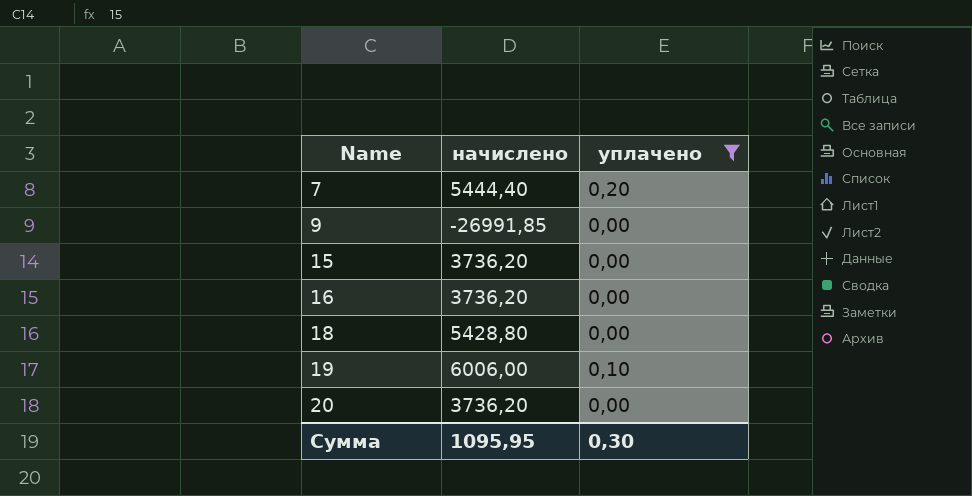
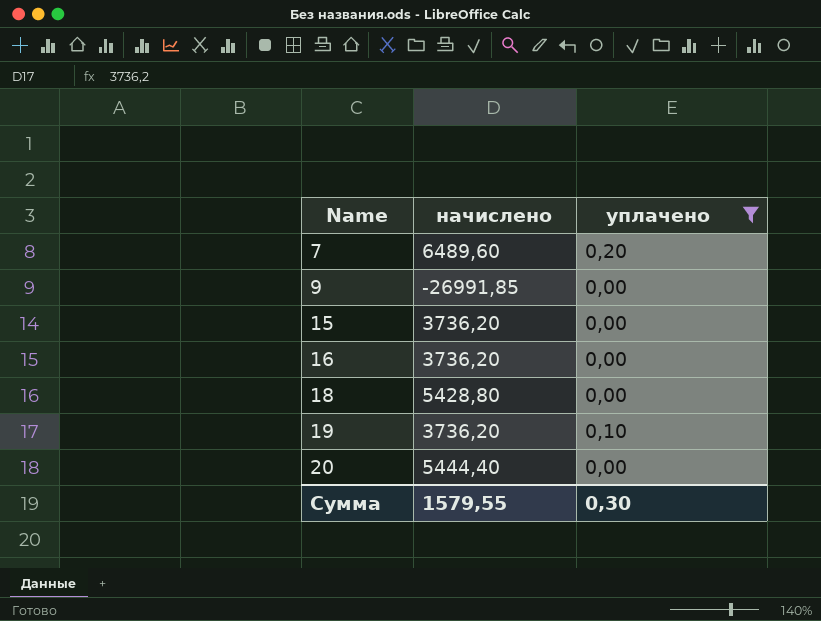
7 | начислено: 5444,40 -> 6489,60
19 | начислено: 6006,00 -> 3736,20
20 | начислено: 3736,20 -> 5444,40
Сумма | начислено: 1095,95 -> 1579,55

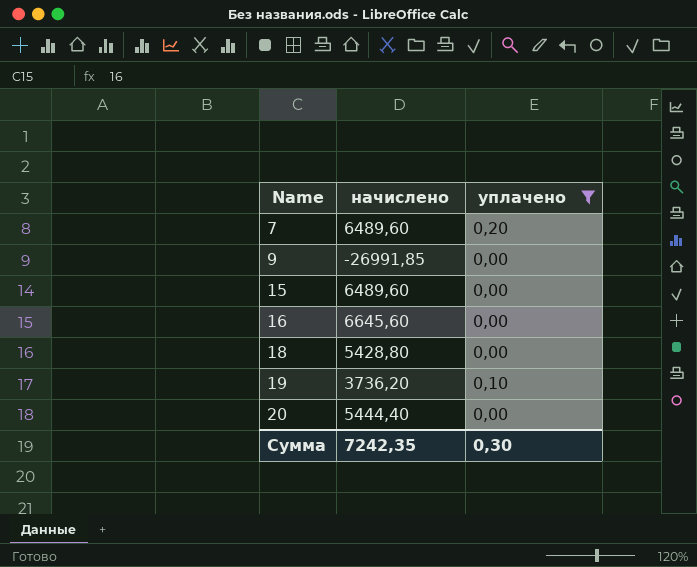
15 | начислено: 3736,20 -> 6489,60
16 | начислено: 3736,20 -> 6645,60
Сумма | начислено: 1579,55 -> 7242,35

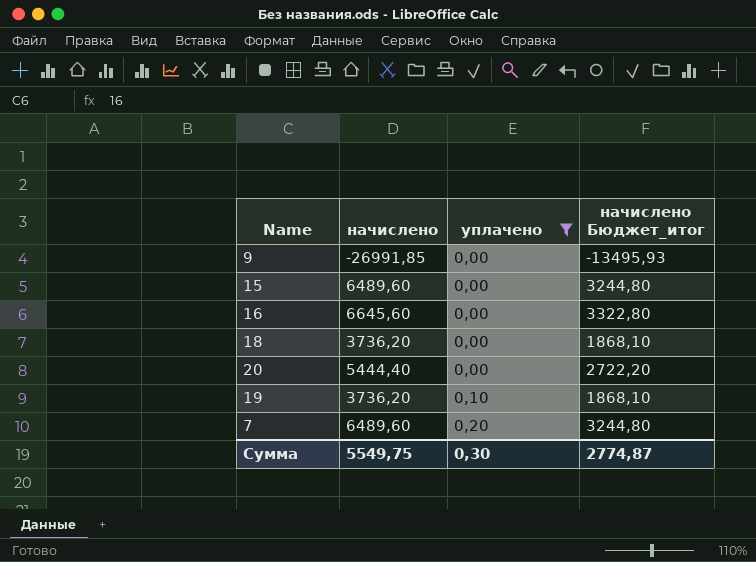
row order: Name ascending -> уплачено ascending
column начислено Бюджет_итог | formula: none -> [начислено] * 0,5
18 | начислено: 5428,80 -> 3736,20
Сумма | начислено: 7242,35 -> 5549,75

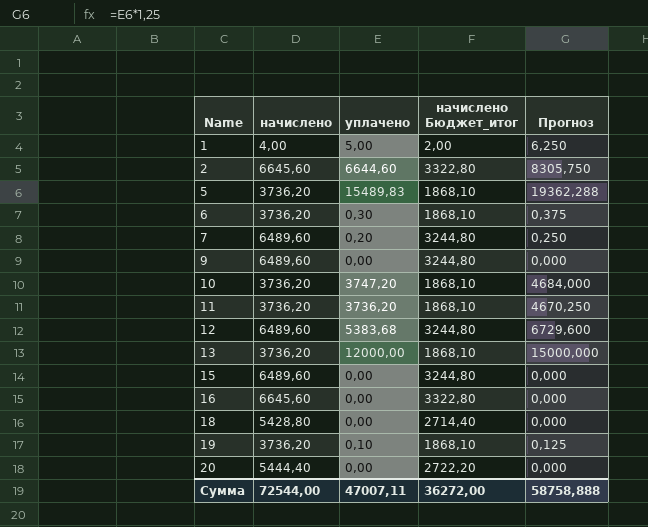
filter: уплачено <= 0,20 -> none
row order: уплачено ascending -> Name ascending
column Прогноз | formula: none -> [уплачено] * 1,25
9 | начислено: -26991,85 -> 6489,60
9 | начислено Бюджет_итог: -13495,93 -> 3244,80
18 | начислено: 3736,20 -> 5428,80
18 | начислено Бюджет_итог: 1868,10 -> 2714,40
Сумма | начислено: 5549,75 -> 72544,00
Сумма | уплачено: 0,30 -> 47007,11
Сумма | начислено Бюджет_итог: 2774,87 -> 36272,00

